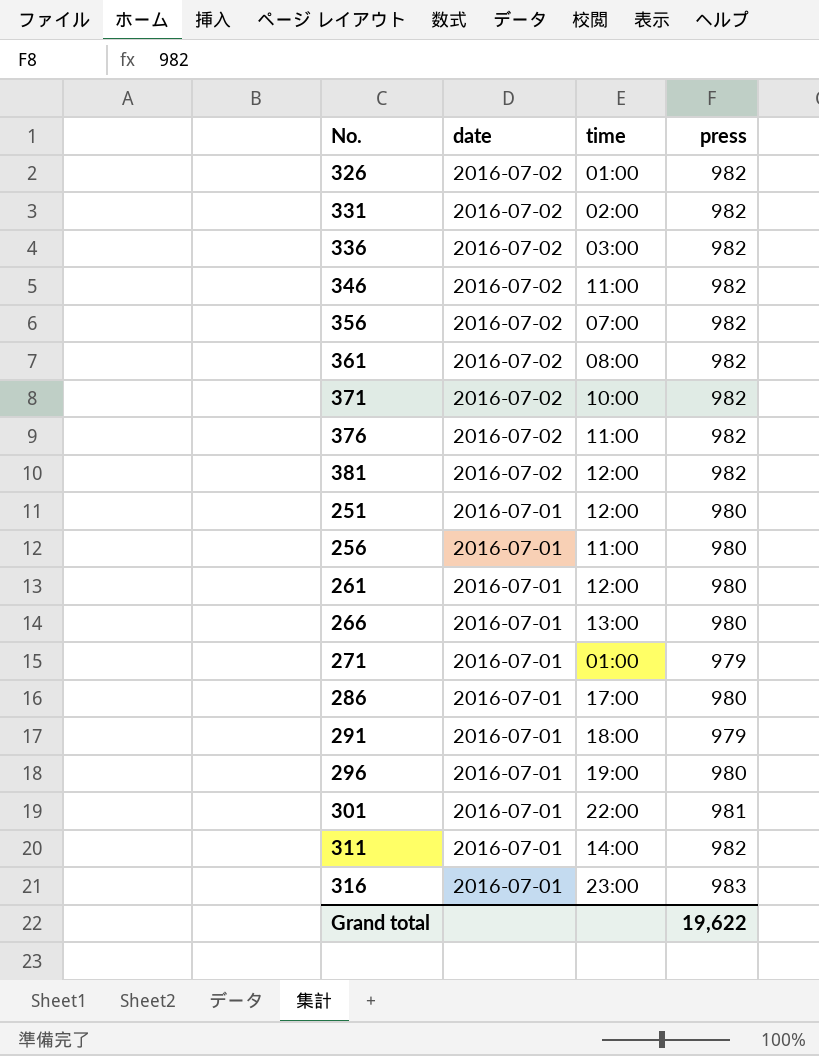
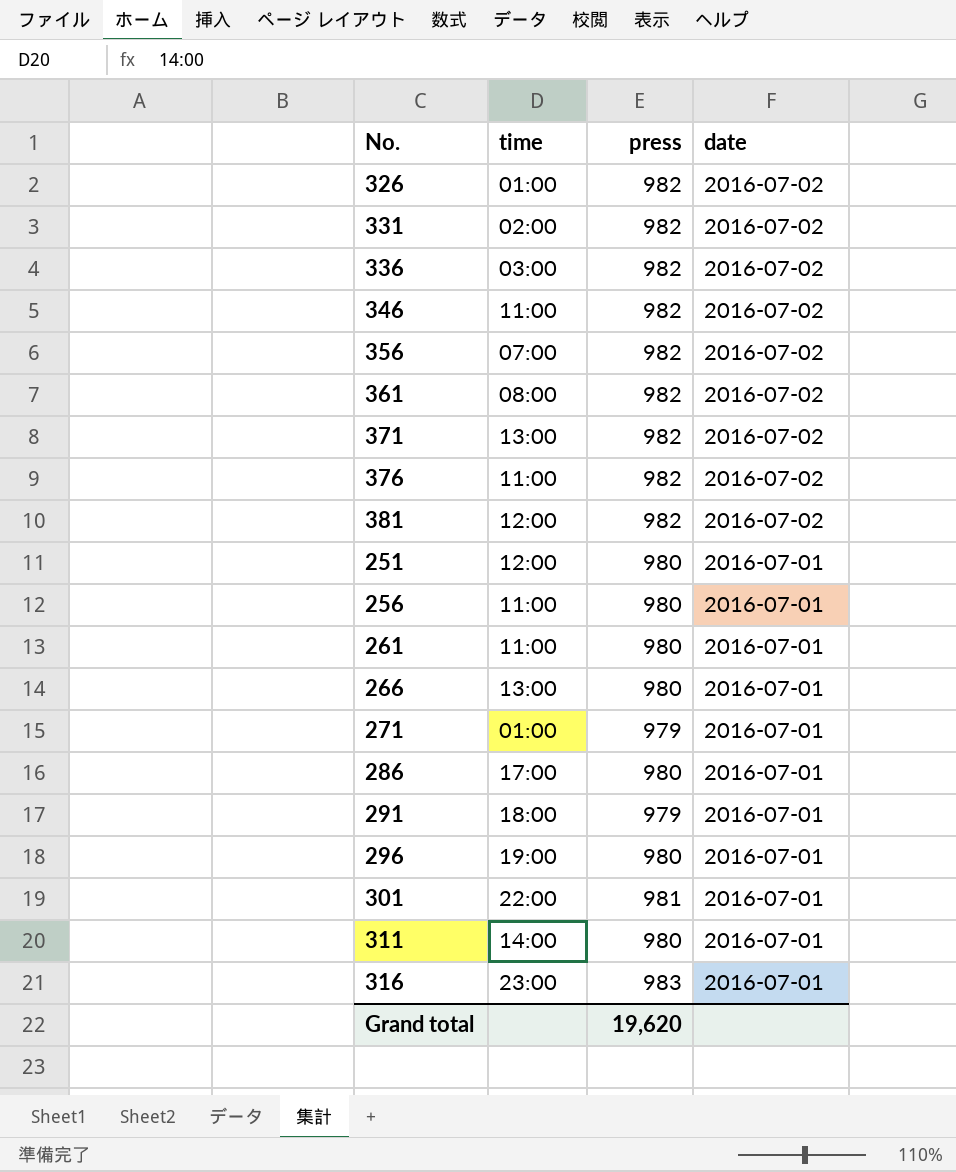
column date | position: 2 -> 4
371 | time: 10:00 -> 13:00
261 | time: 12:00 -> 11:00
311 | press: 982 -> 980
Grand total | press: 19,622 -> 19,620

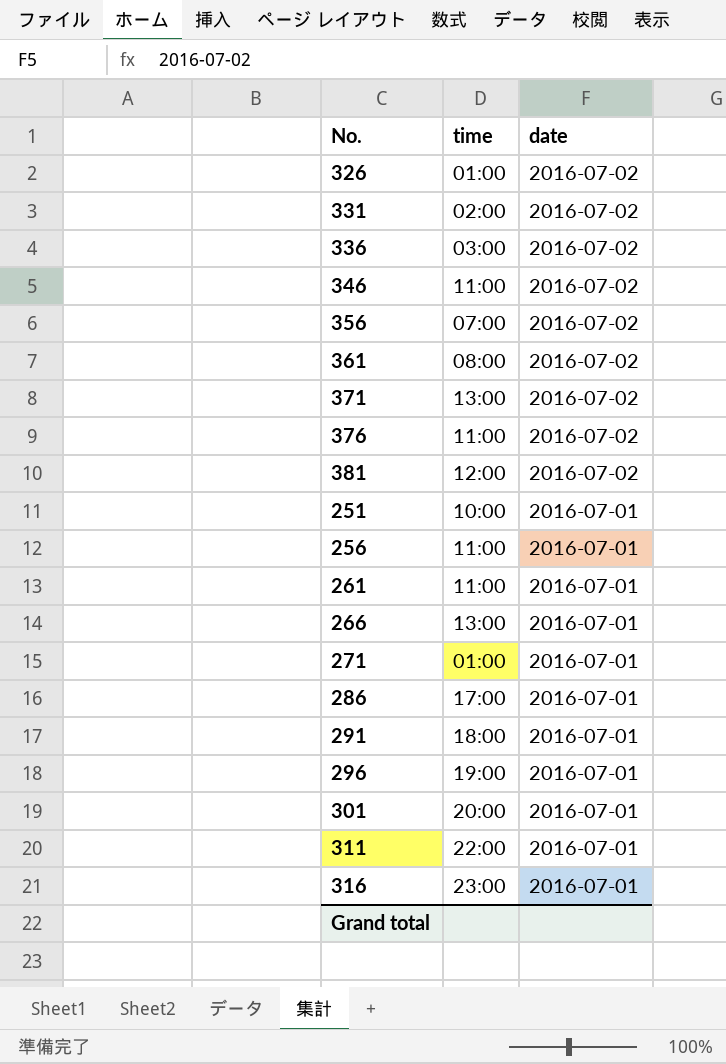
column press | position: 3 -> none
251 | time: 12:00 -> 10:00
301 | time: 22:00 -> 20:00
311 | time: 14:00 -> 22:00

